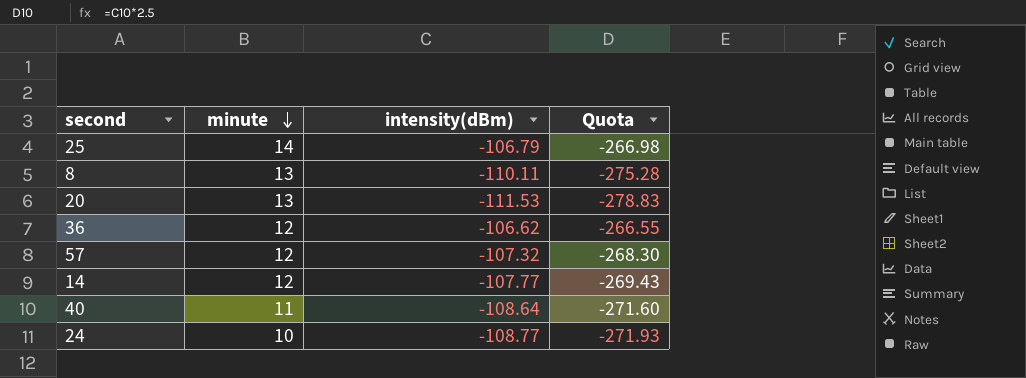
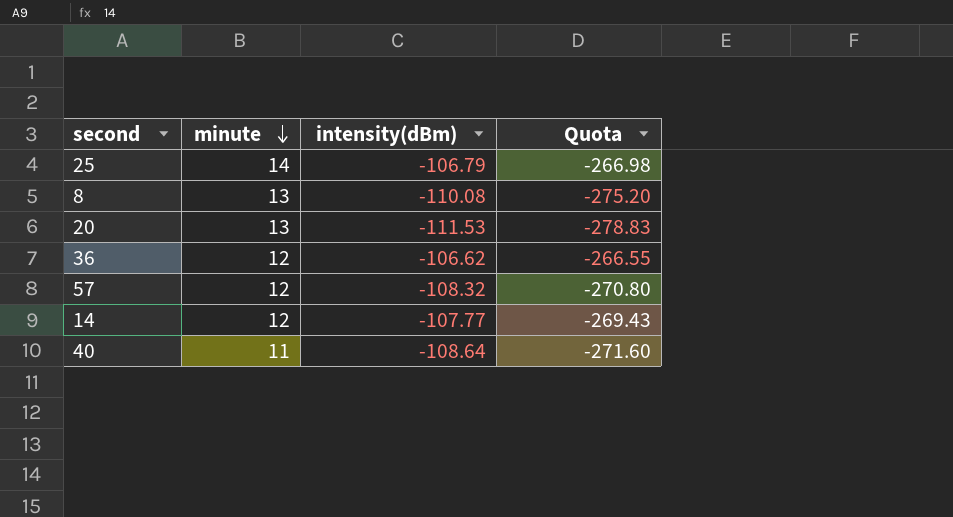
row 24: 10 | -108.77 | -271.93 -> none
8 | intensity(dBm): -110.11 -> -110.08
8 | Quota: -275.28 -> -275.20
57 | intensity(dBm): -107.32 -> -108.32
57 | Quota: -268.30 -> -270.80

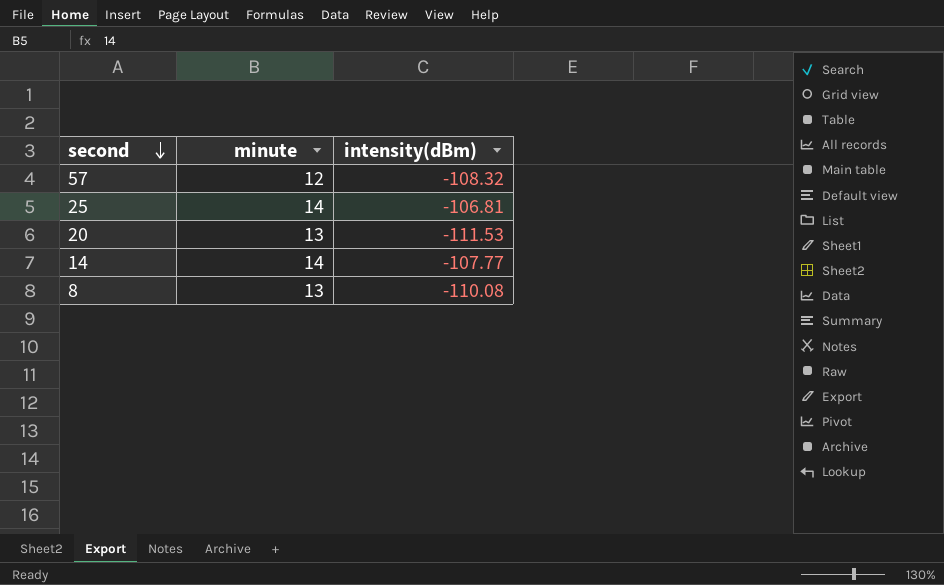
row order: minute descending -> second descending
column Quota | formula: [intensity(dBm)] * 2.5 -> none
row 36: 12 | -106.62 | -266.55 -> none
row 40: 11 | -108.64 | -271.60 -> none
25 | intensity(dBm): -106.79 -> -106.81
14 | minute: 12 -> 14

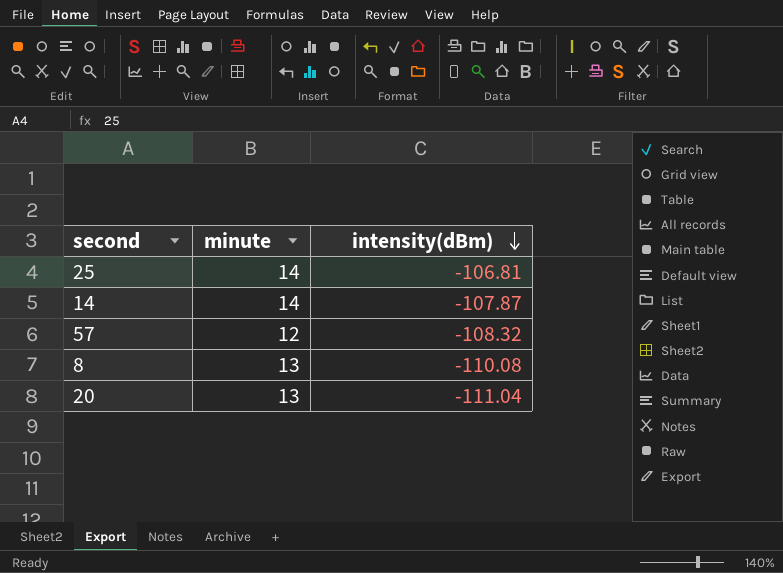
row order: second descending -> intensity(dBm) descending
14 | intensity(dBm): -107.77 -> -107.87
20 | intensity(dBm): -111.53 -> -111.04

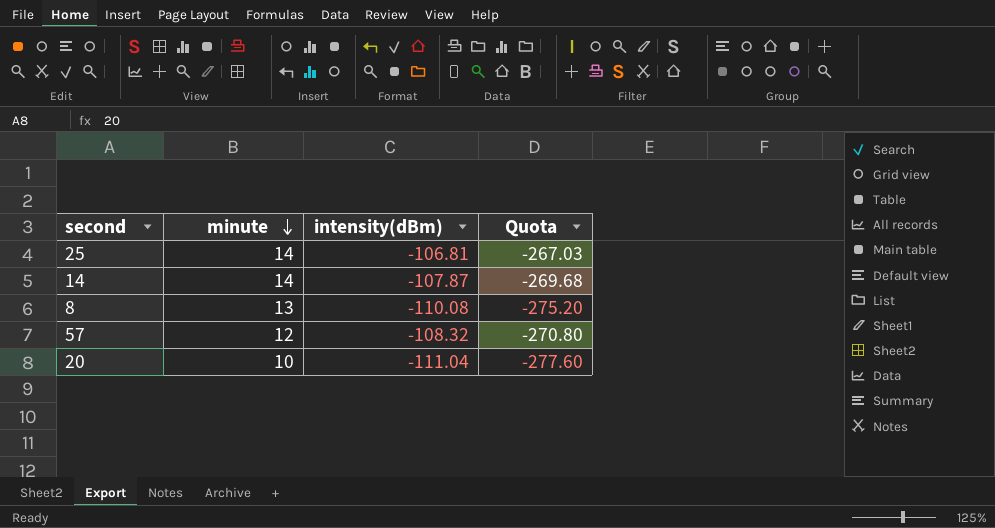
row order: intensity(dBm) descending -> minute descending
column Quota | formula: none -> [intensity(dBm)] * 2.5
20 | minute: 13 -> 10

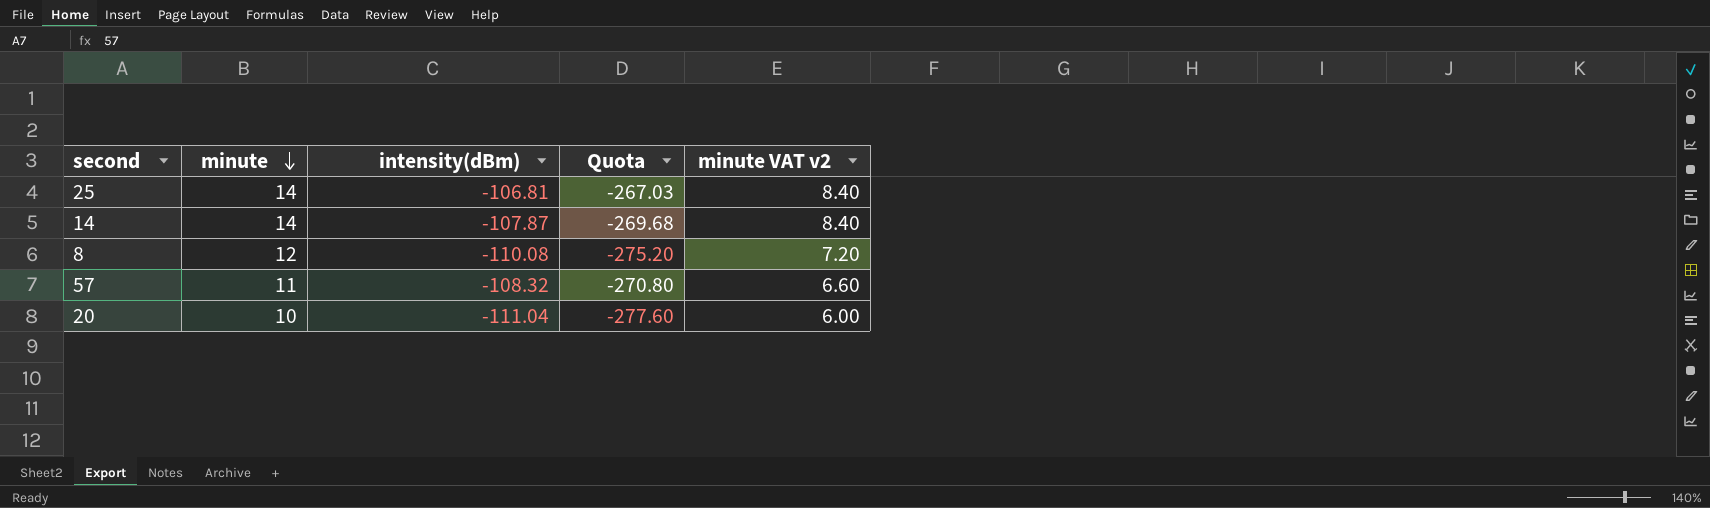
column minute VAT v2 | formula: none -> [minute] * 0.6
8 | minute: 13 -> 12
57 | minute: 12 -> 11

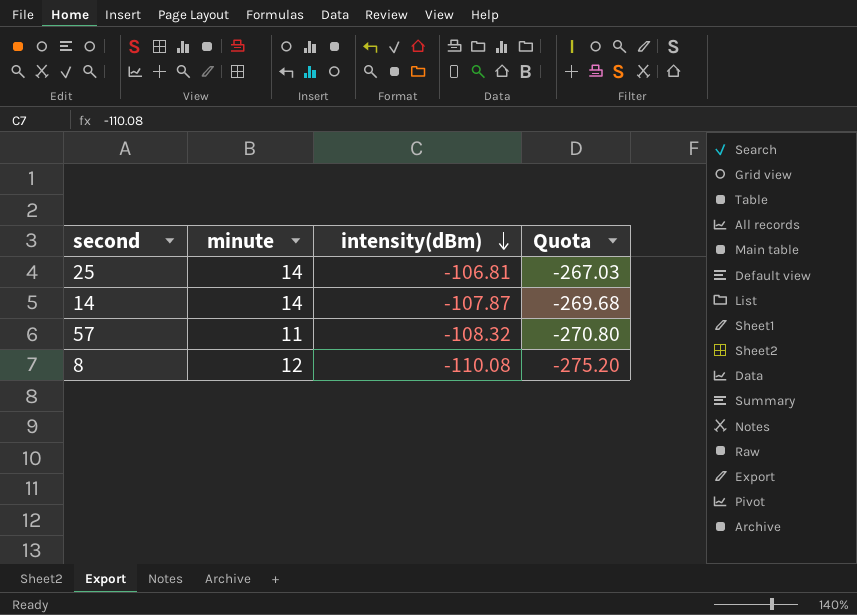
row order: minute descending -> intensity(dBm) descending
column minute VAT v2 | formula: [minute] * 0.6 -> none
row 20: 10 | -111.04 | -277.60 | 6.00 -> none

